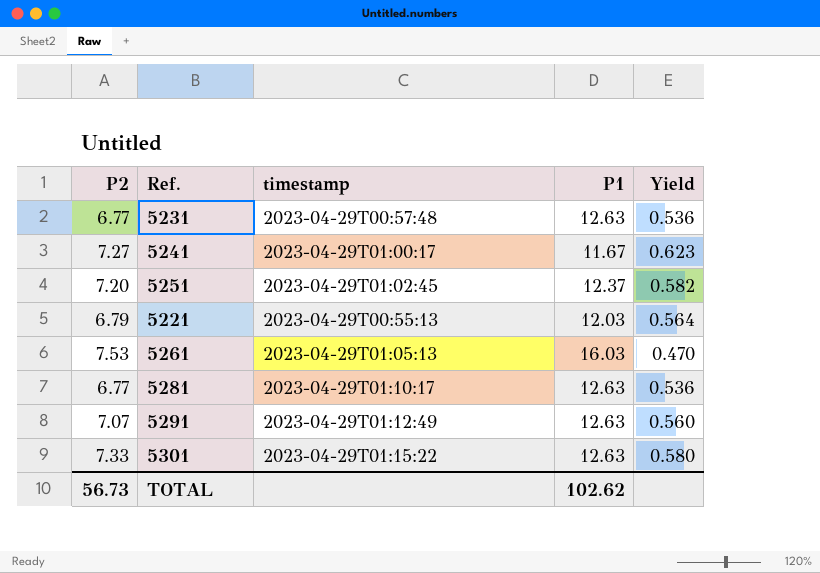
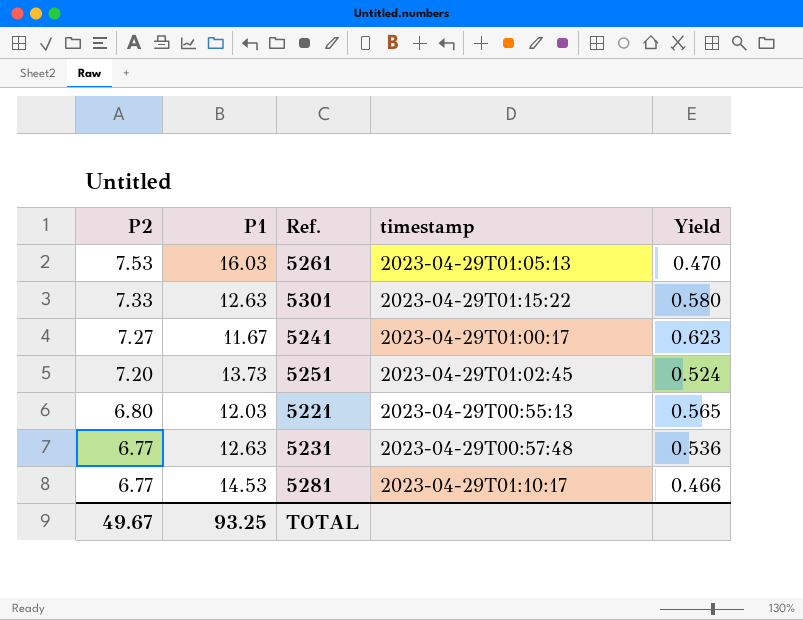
row order: none -> P2 descending
column P1 | position: 4 -> 2
row 5291: 7.07 | 2023-04-29T01:12:49 | 12.63 | 0.560 -> none
5251 | P1: 12.37 -> 13.73
5251 | Yield: 0.582 -> 0.524
5221 | P2: 6.79 -> 6.80
5221 | Yield: 0.564 -> 0.565
5281 | P1: 12.63 -> 14.53
5281 | Yield: 0.536 -> 0.466
TOTAL | P2: 56.73 -> 49.67
TOTAL | P1: 102.62 -> 93.25

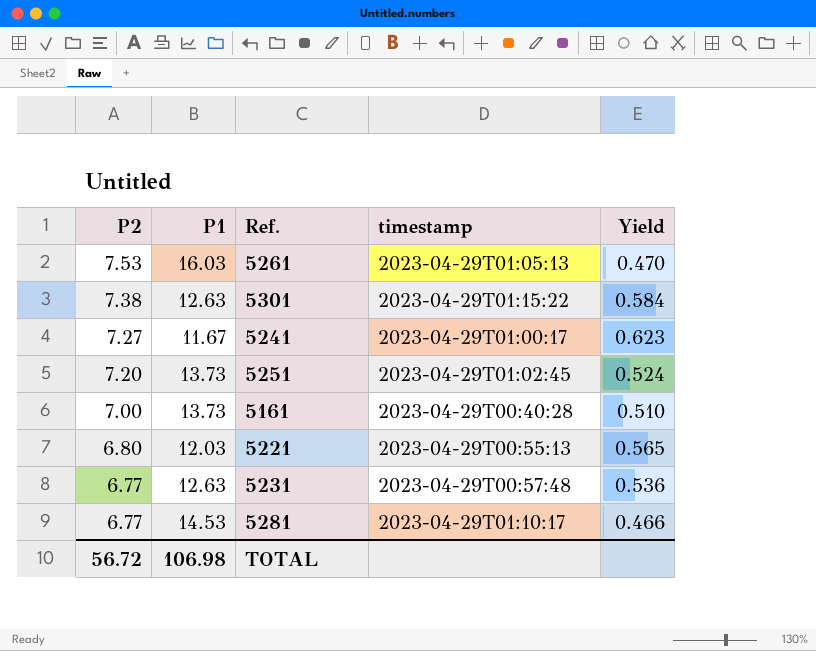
5301 | P2: 7.33 -> 7.38
5301 | Yield: 0.580 -> 0.584
row 5161: none -> 7.00 | 13.73 | 2023-04-29T00:40:28 | 0.510
TOTAL | P2: 49.67 -> 56.72
TOTAL | P1: 93.25 -> 106.98

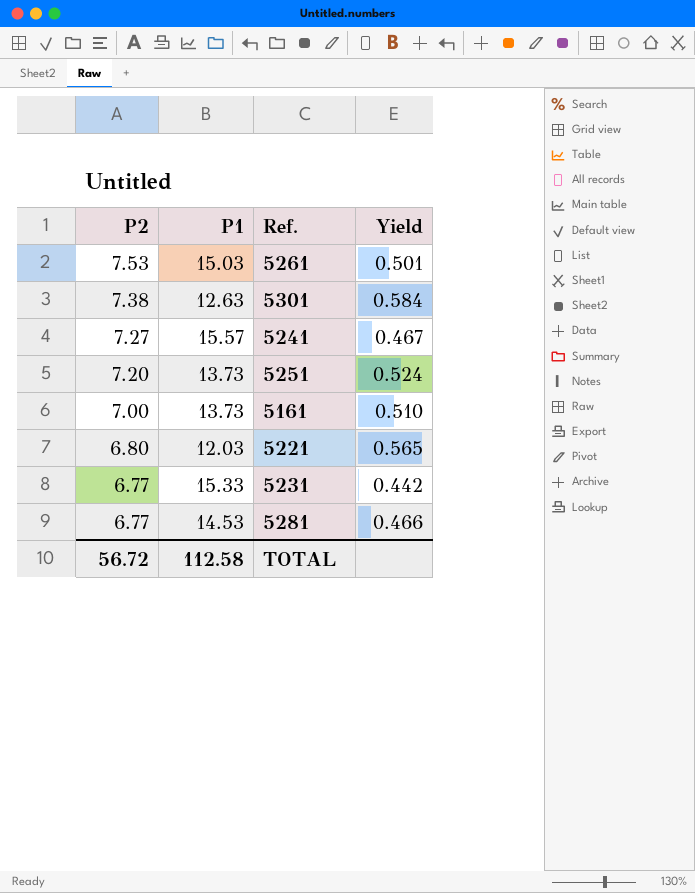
column timestamp | position: 4 -> none
5261 | P1: 16.03 -> 15.03
5261 | Yield: 0.470 -> 0.501
5241 | P1: 11.67 -> 15.57
5241 | Yield: 0.623 -> 0.467
5231 | P1: 12.63 -> 15.33
5231 | Yield: 0.536 -> 0.442
TOTAL | P1: 106.98 -> 112.58

